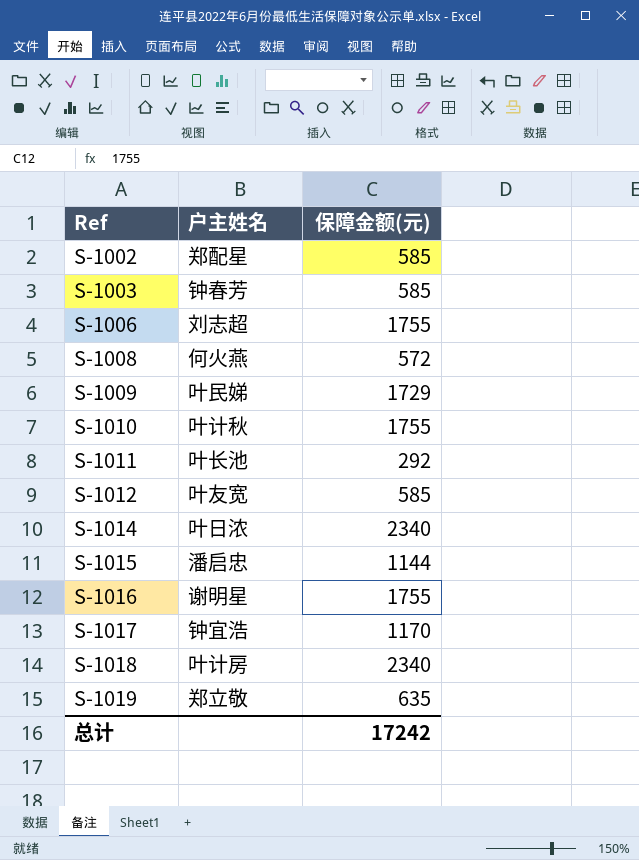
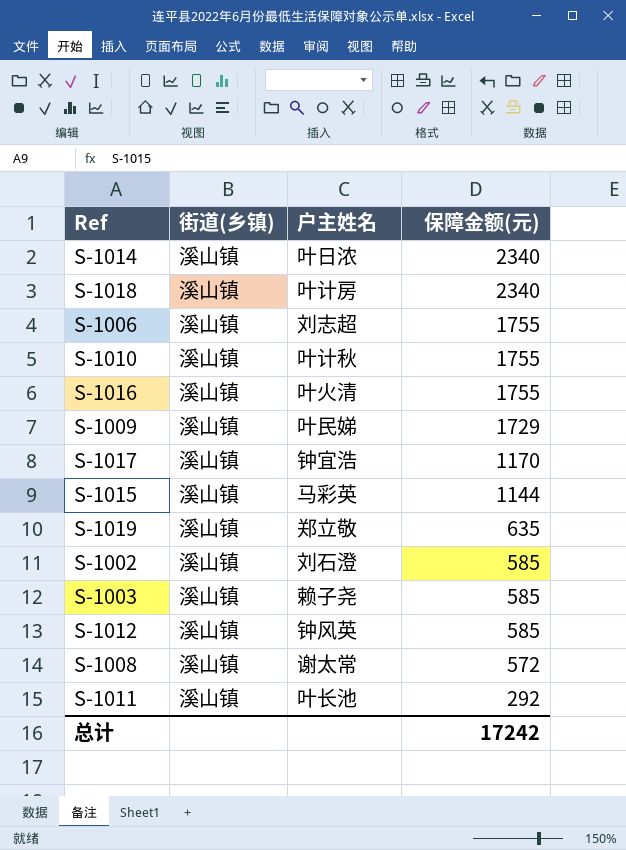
row order: Ref ascending -> 保障金额(元) descending
column 街道(乡镇) | position: none -> 2
S-1016 | 户主姓名: 谢明星 -> 叶火清
S-1015 | 户主姓名: 潘启忠 -> 马彩英
S-1002 | 户主姓名: 郑配星 -> 刘石澄
S-1003 | 户主姓名: 钟春芳 -> 赖子尧
S-1012 | 户主姓名: 叶友宽 -> 钟风英
S-1008 | 户主姓名: 何火燕 -> 谢太常

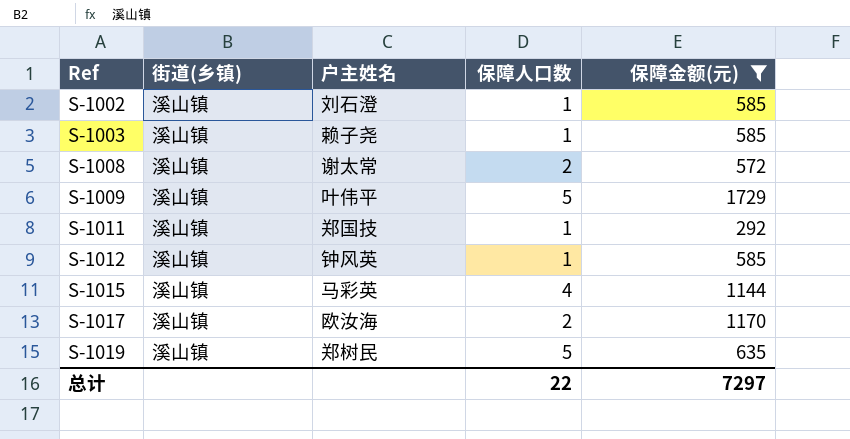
filter: none -> 保障金额(元) <= 1729
row order: 保障金额(元) descending -> Ref ascending
column 保障人口数 | position: none -> 4
S-1009 | 户主姓名: 叶民娣 -> 叶伟平
S-1011 | 户主姓名: 叶长池 -> 郑国技
S-1017 | 户主姓名: 钟宜浩 -> 欧汝海
S-1019 | 户主姓名: 郑立敬 -> 郑树民
总计 | 保障金额(元): 17242 -> 7297

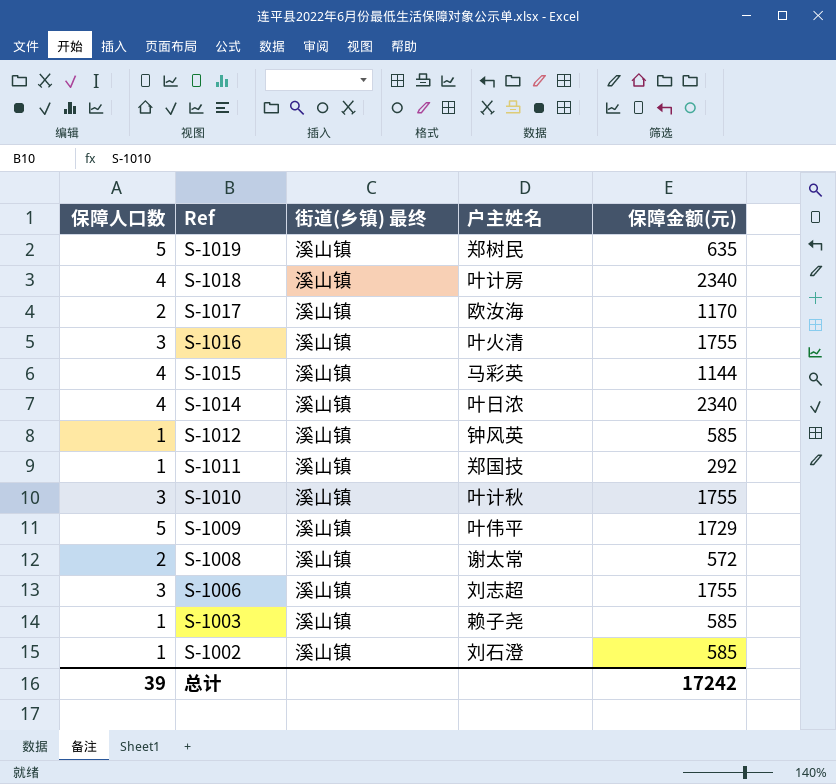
filter: 保障金额(元) <= 1729 -> none
row order: Ref ascending -> Ref descending
column 保障人口数 | position: 4 -> 1
column name: 街道(乡镇) -> 街道(乡镇) 最终
总计 | 保障人口数: 22 -> 39
总计 | 保障金额(元): 7297 -> 17242

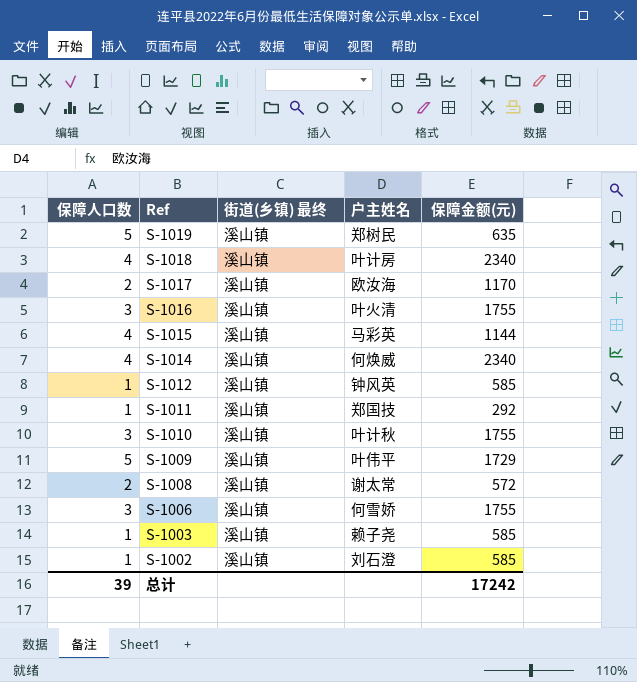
S-1014 | 户主姓名: 叶日浓 -> 何焕威
S-1006 | 户主姓名: 刘志超 -> 何雪娇

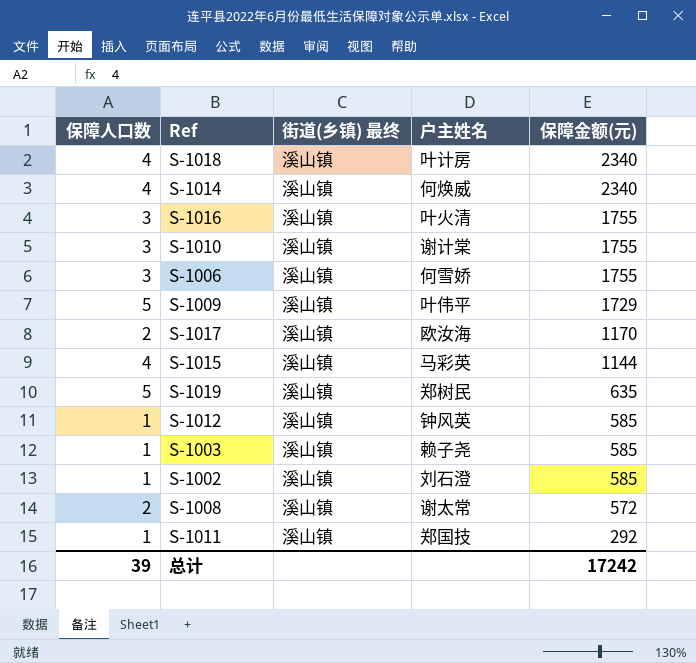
row order: Ref descending -> 保障金额(元) descending
S-1010 | 户主姓名: 叶计秋 -> 谢计棠

